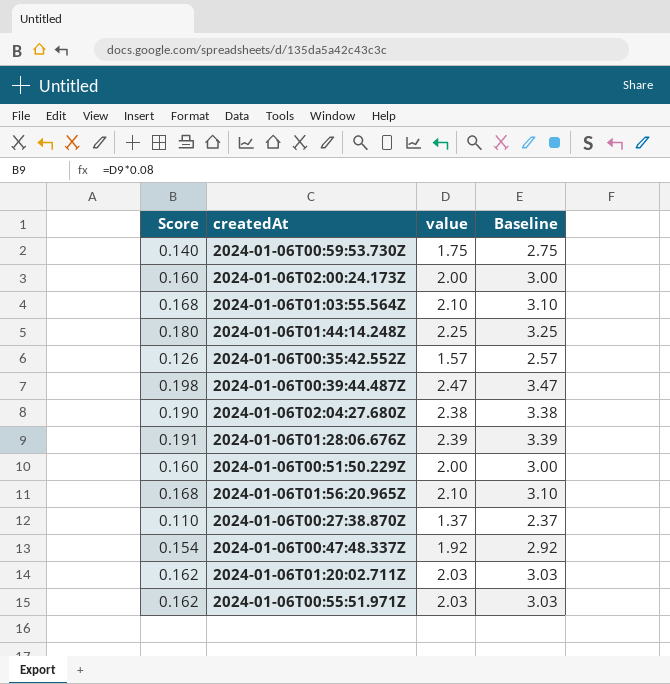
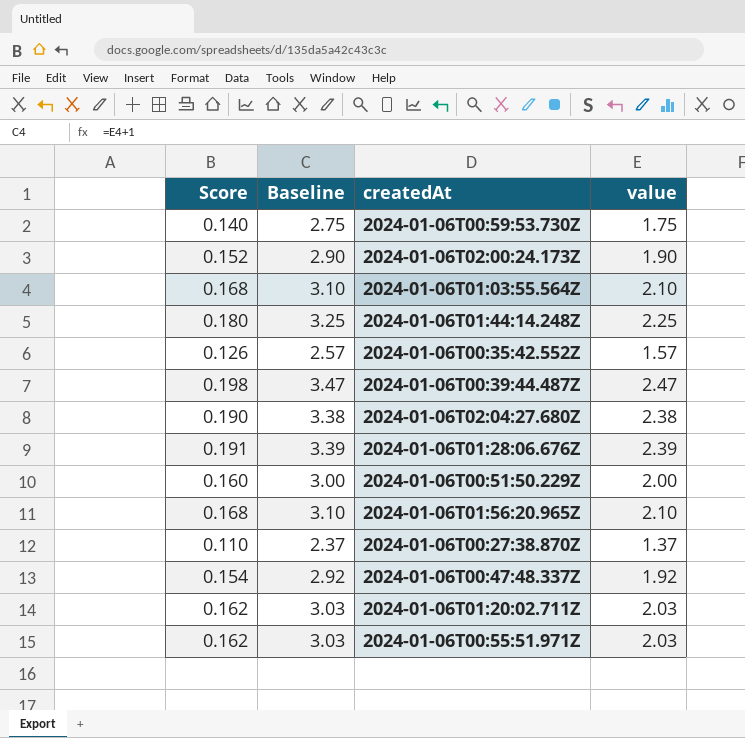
column Baseline | position: 4 -> 2
2024-01-06T02:00:24.173Z | Score: 0.160 -> 0.152
2024-01-06T02:00:24.173Z | Baseline: 3.00 -> 2.90
2024-01-06T02:00:24.173Z | value: 2.00 -> 1.90

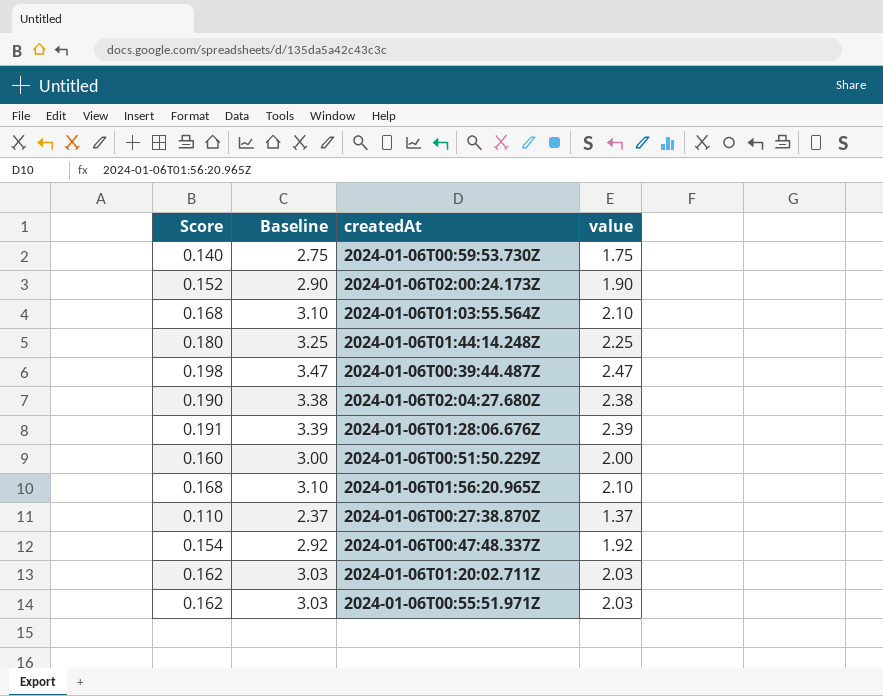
row 2024-01-06T00:35:42.552Z: 0.126 | 2.57 | 1.57 -> none

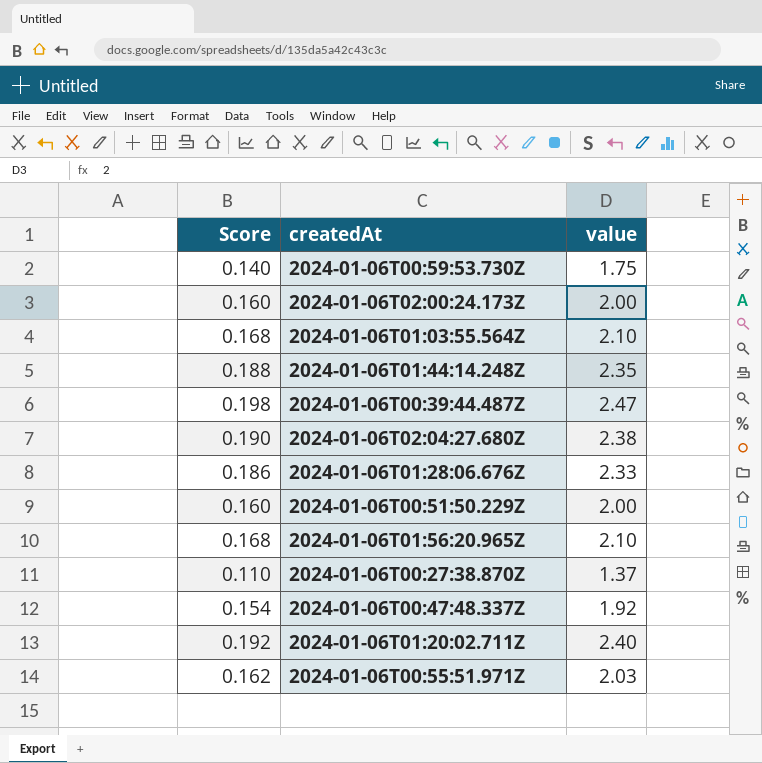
column Baseline | formula: [value] + 1 -> none
2024-01-06T02:00:24.173Z | Score: 0.152 -> 0.160
2024-01-06T02:00:24.173Z | value: 1.90 -> 2.00
2024-01-06T01:44:14.248Z | Score: 0.180 -> 0.188
2024-01-06T01:44:14.248Z | value: 2.25 -> 2.35
2024-01-06T01:28:06.676Z | Score: 0.191 -> 0.186
2024-01-06T01:28:06.676Z | value: 2.39 -> 2.33
2024-01-06T01:20:02.711Z | Score: 0.162 -> 0.192
2024-01-06T01:20:02.711Z | value: 2.03 -> 2.40

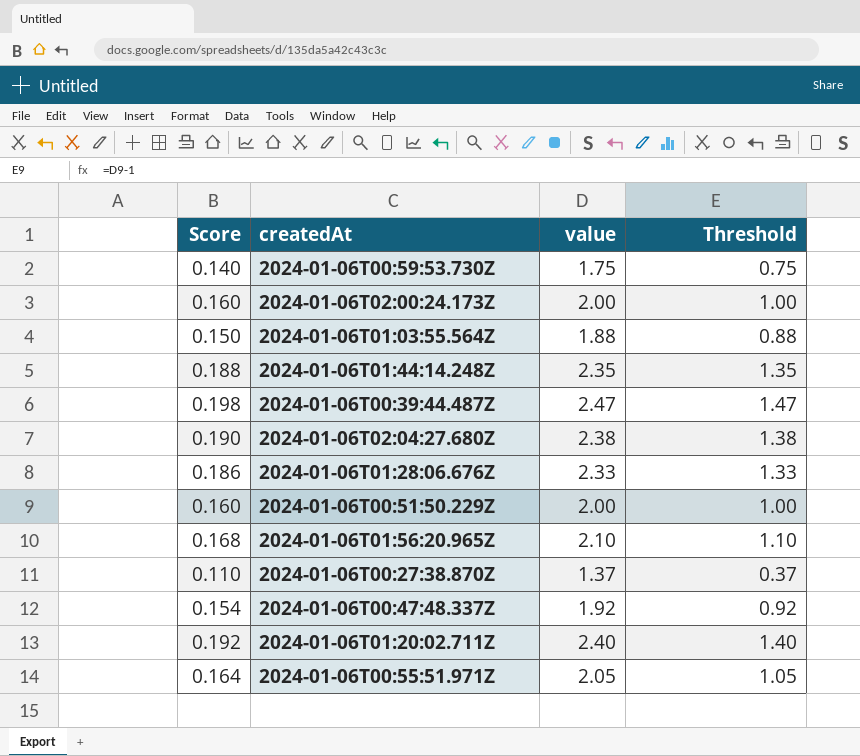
column Threshold | formula: none -> [value] - 1
2024-01-06T01:03:55.564Z | Score: 0.168 -> 0.150
2024-01-06T01:03:55.564Z | value: 2.10 -> 1.88
2024-01-06T00:55:51.971Z | Score: 0.162 -> 0.164
2024-01-06T00:55:51.971Z | value: 2.03 -> 2.05

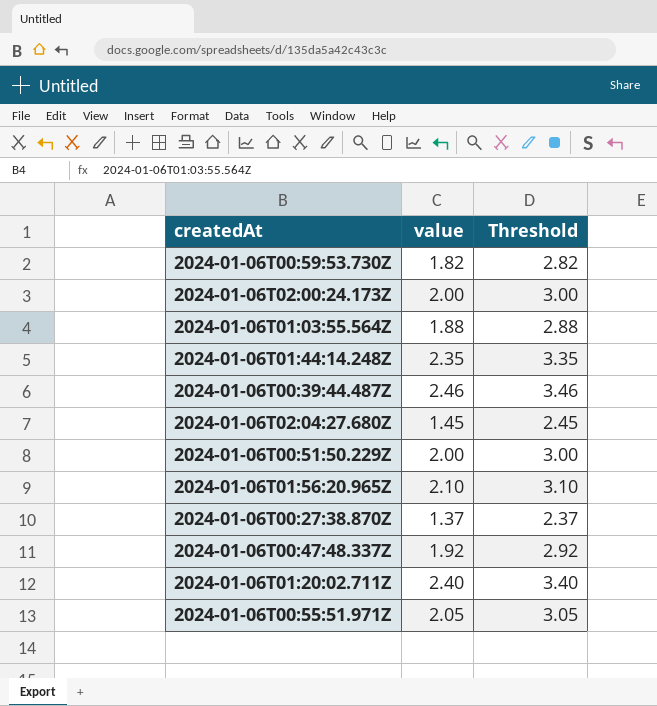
column Score | formula: [value] * 0.08 -> none
column Threshold | formula: [value] - 1 -> [value] + 1
row 2024-01-06T01:28:06.676Z: 0.186 | 2.33 | 1.33 -> none
2024-01-06T00:59:53.730Z | value: 1.75 -> 1.82
2024-01-06T00:39:44.487Z | value: 2.47 -> 2.46
2024-01-06T02:04:27.680Z | value: 2.38 -> 1.45

